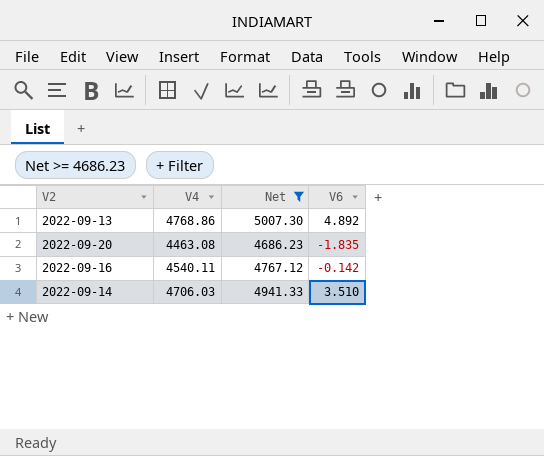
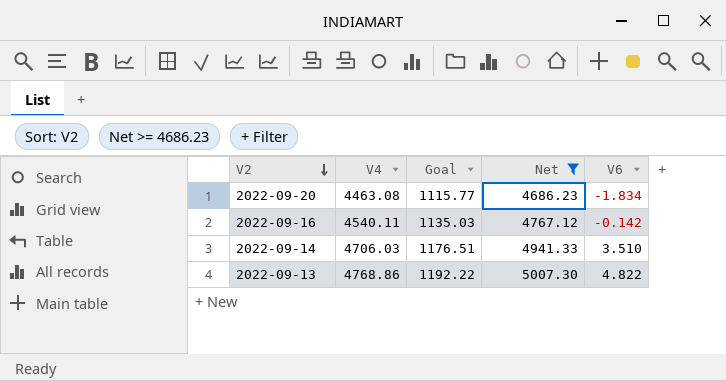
row order: none -> V2 descending
column Goal | formula: none -> [V4] * 0.25
2022-09-20 | V6: -1.835 -> -1.834
2022-09-13 | V6: 4.892 -> 4.822

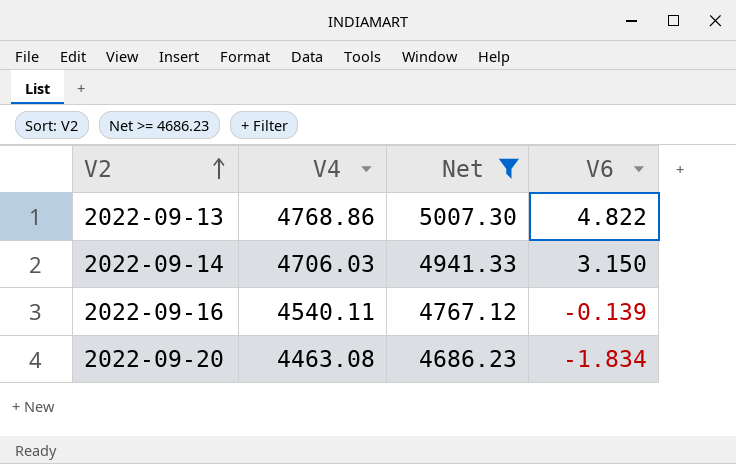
row order: V2 descending -> V2 ascending
column Goal | formula: [V4] * 0.25 -> none
2022-09-14 | V6: 3.510 -> 3.150
2022-09-16 | V6: -0.142 -> -0.139

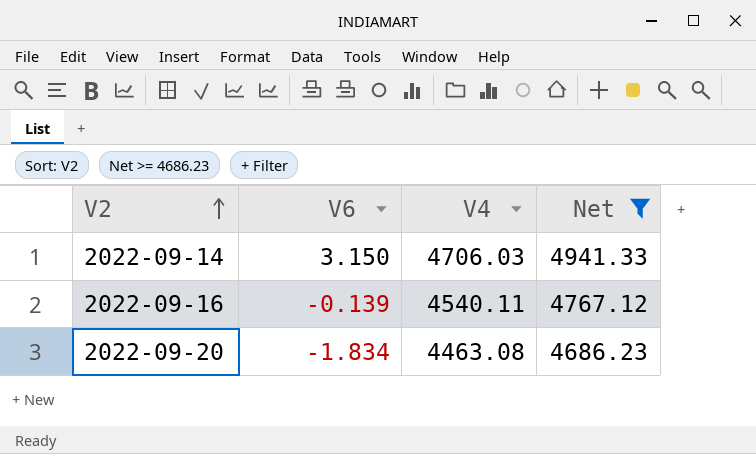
column V6 | position: 4 -> 2
row 2022-09-13: 4768.86 | 5007.30 | 4.822 -> none

